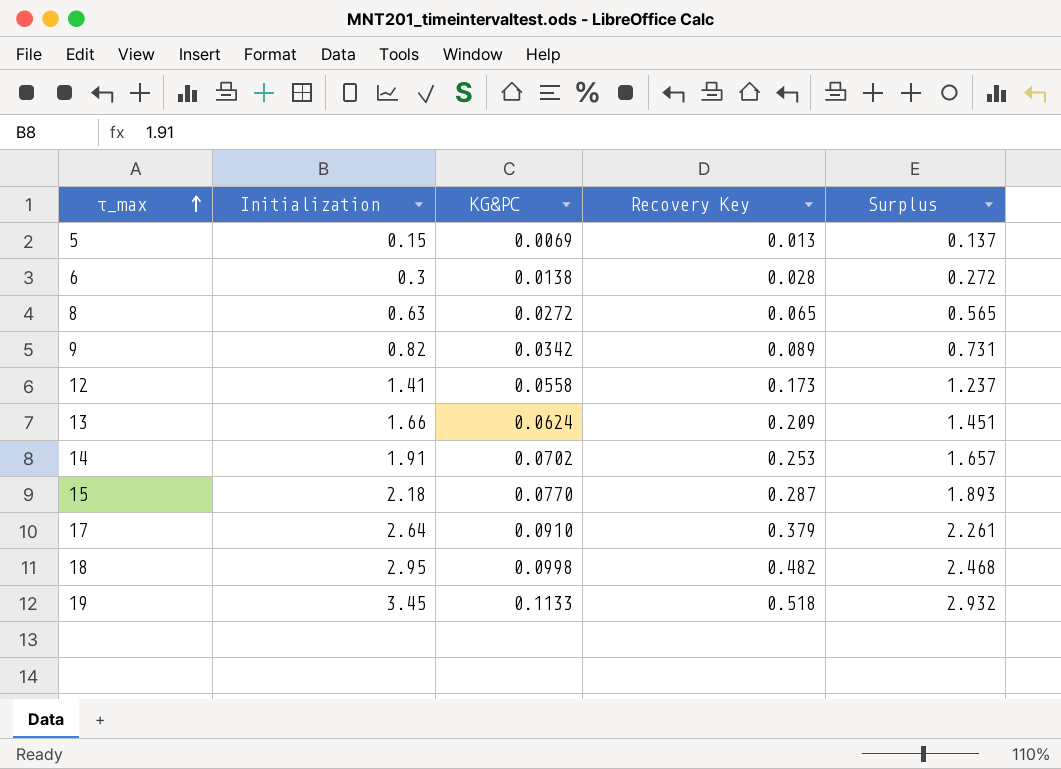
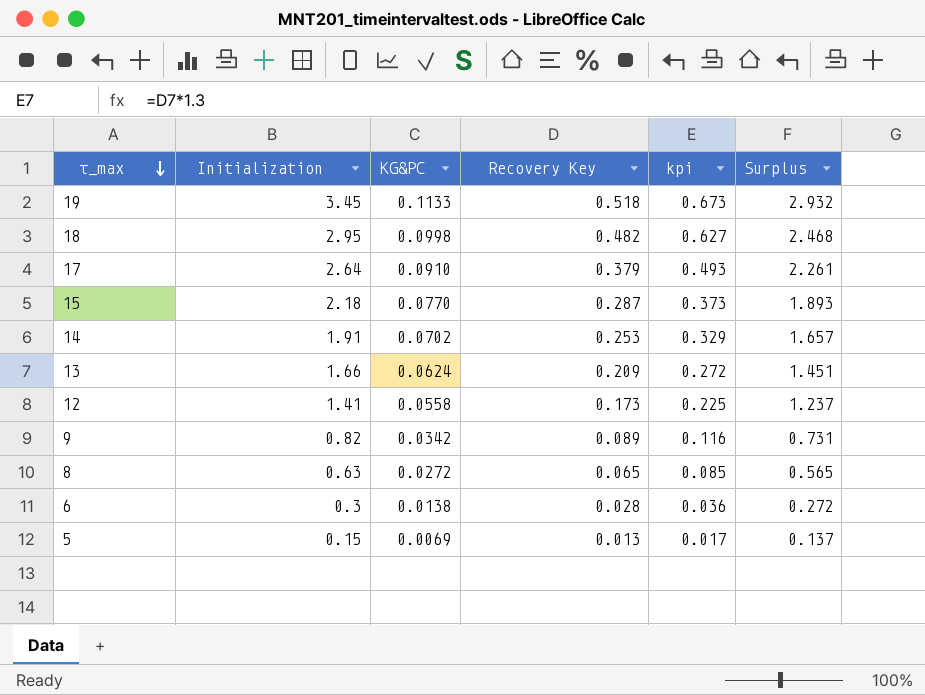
row order: τ_max ascending -> τ_max descending
column kpi | formula: none -> [Recovery Key] * 1.3

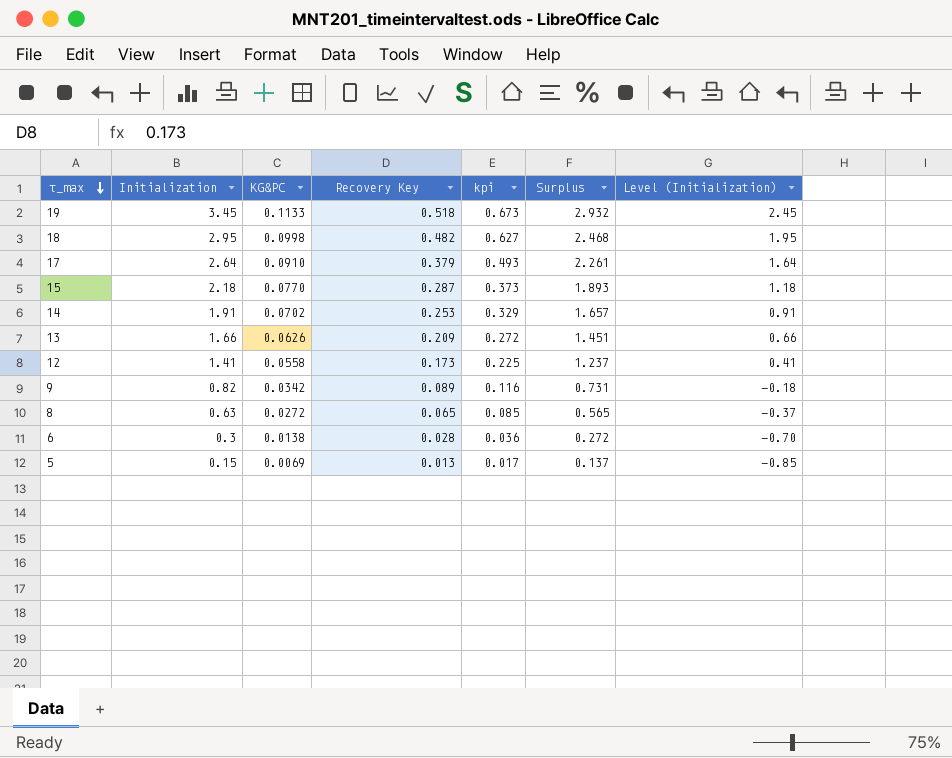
column Level (Initialization) | formula: none -> [Initialization] - 1
13 | KG&PC: 0.0624 -> 0.0626

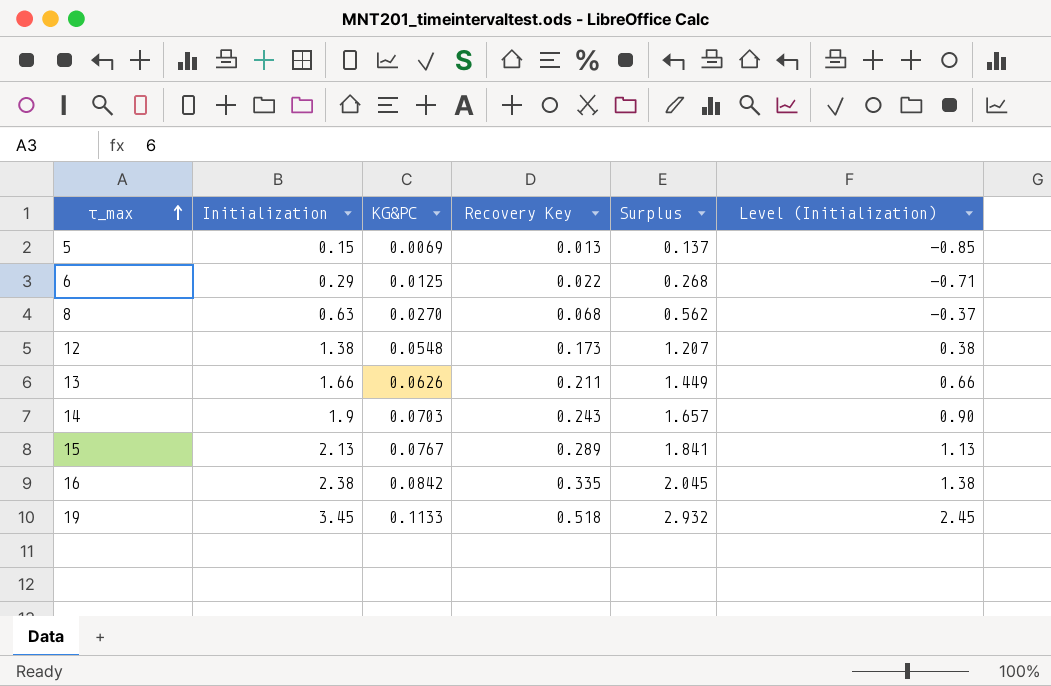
row order: τ_max descending -> τ_max ascending
column kpi | formula: [Recovery Key] * 1.3 -> none
row 18: 2.95 | 0.0998 | 0.482 | 0.627 | 2.468 | 1.95 -> none
row 17: 2.64 | 0.0910 | 0.379 | 0.493 | 2.261 | 1.64 -> none
row 9: 0.82 | 0.0342 | 0.089 | 0.116 | 0.731 | -0.18 -> none
6 | Initialization: 0.3 -> 0.29
6 | KG&PC: 0.0138 -> 0.0125
6 | Recovery Key: 0.028 -> 0.022
6 | Surplus: 0.272 -> 0.268
6 | Level (Initialization): -0.70 -> -0.71
8 | KG&PC: 0.0272 -> 0.0270
8 | Recovery Key: 0.065 -> 0.068
8 | Surplus: 0.565 -> 0.562
12 | Initialization: 1.41 -> 1.38
12 | KG&PC: 0.0558 -> 0.0548
12 | Surplus: 1.237 -> 1.207
12 | Level (Initialization): 0.41 -> 0.38
13 | Recovery Key: 0.209 -> 0.211
13 | Surplus: 1.451 -> 1.449
14 | Initialization: 1.91 -> 1.9
14 | KG&PC: 0.0702 -> 0.0703
14 | Recovery Key: 0.253 -> 0.243
14 | Level (Initialization): 0.91 -> 0.90
15 | Initialization: 2.18 -> 2.13
15 | KG&PC: 0.0770 -> 0.0767
15 | Recovery Key: 0.287 -> 0.289
15 | Surplus: 1.893 -> 1.841
15 | Level (Initialization): 1.18 -> 1.13
row 16: none -> 2.38 | 0.0842 | 0.335 | 2.045 | 1.38

